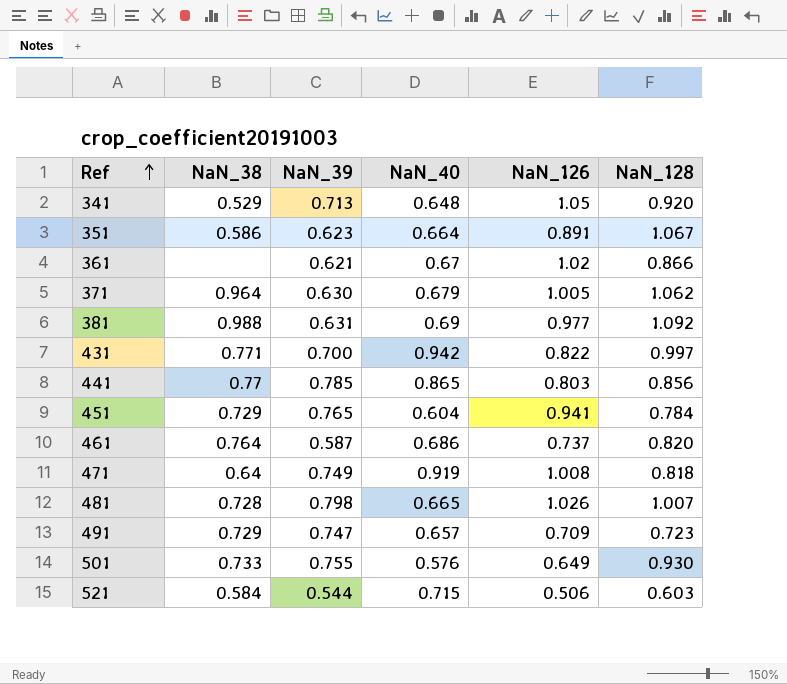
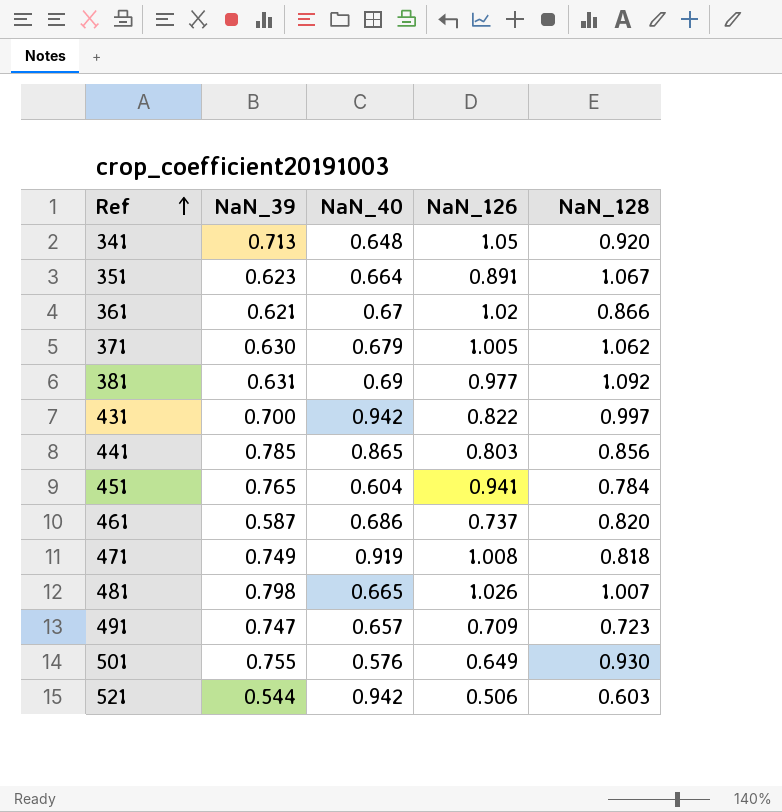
column NaN_38 | position: 2 -> none
521 | NaN_40: 0.715 -> 0.942

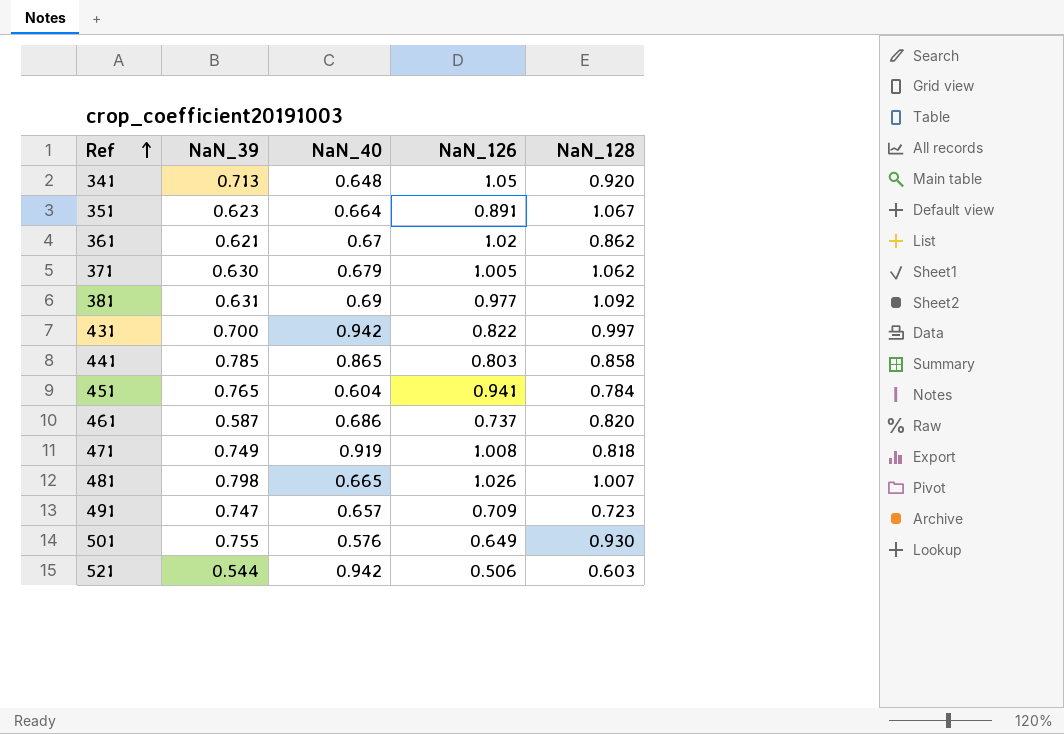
361 | NaN_128: 0.866 -> 0.862
441 | NaN_128: 0.856 -> 0.858

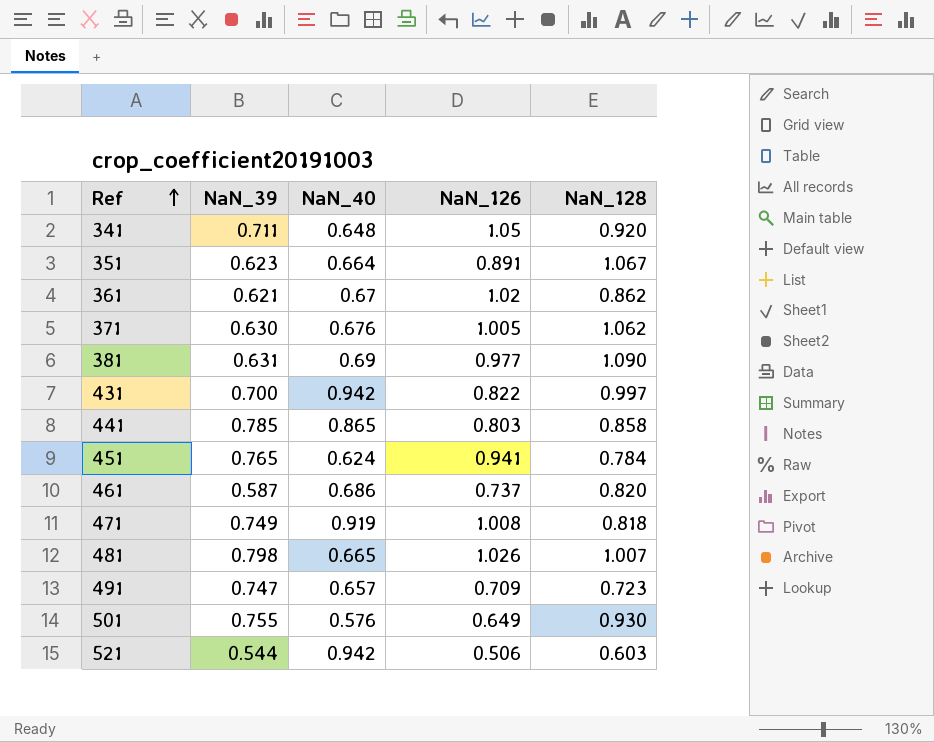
341 | NaN_39: 0.713 -> 0.711
371 | NaN_40: 0.679 -> 0.676
381 | NaN_128: 1.092 -> 1.090
451 | NaN_40: 0.604 -> 0.624

